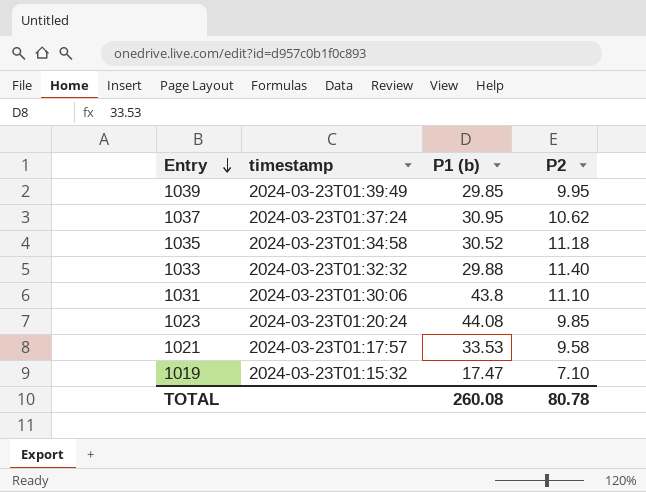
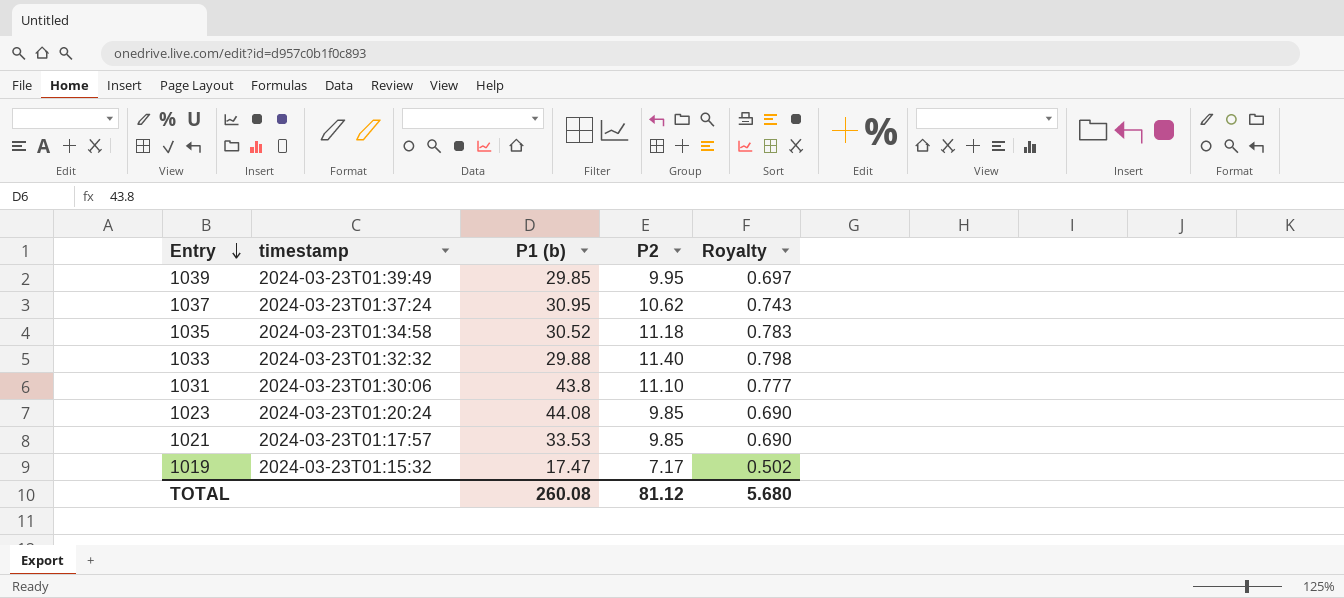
column Royalty | formula: none -> [P2] * 0.07
1021 | P2: 9.58 -> 9.85
1019 | P2: 7.10 -> 7.17
TOTAL | P2: 80.78 -> 81.12

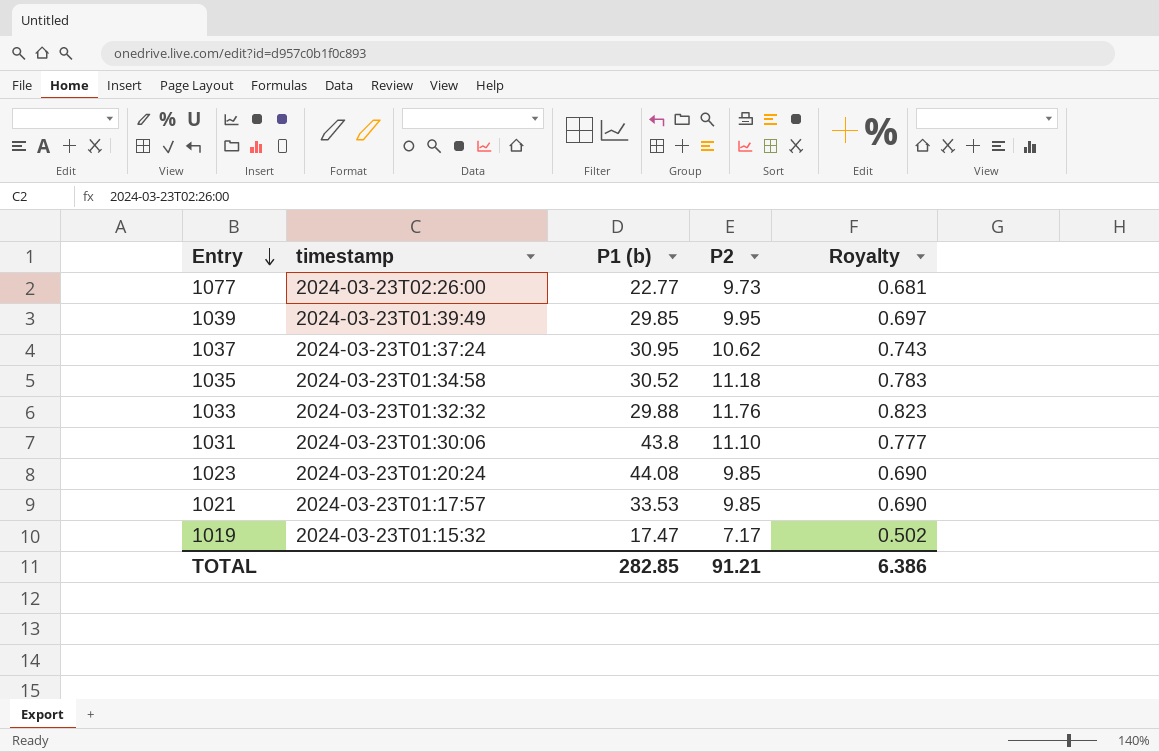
row 1077: none -> 2024-03-23T02:26:00 | 22.77 | 9.73 | 0.681
1033 | P2: 11.40 -> 11.76
1033 | Royalty: 0.798 -> 0.823
TOTAL | P1 (b): 260.08 -> 282.85
TOTAL | P2: 81.12 -> 91.21
TOTAL | Royalty: 5.680 -> 6.386

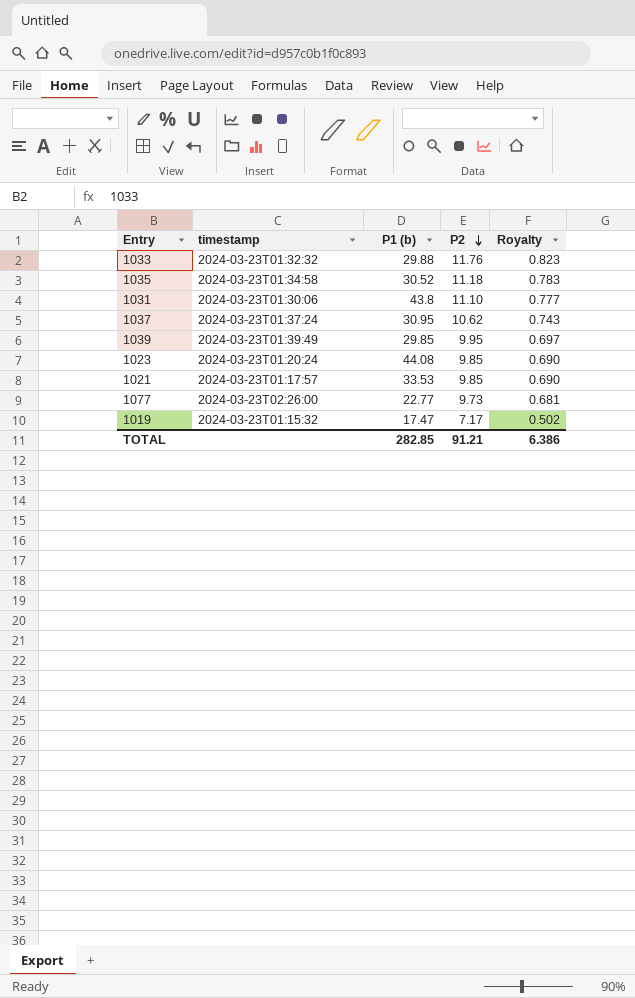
row order: Entry descending -> P2 descending

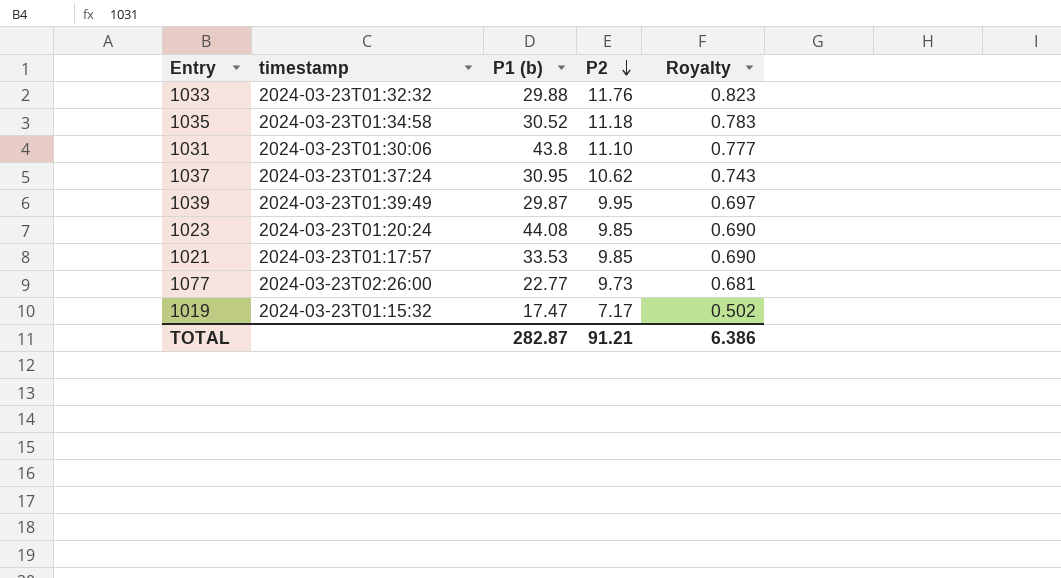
1039 | P1 (b): 29.85 -> 29.87
TOTAL | P1 (b): 282.85 -> 282.87

